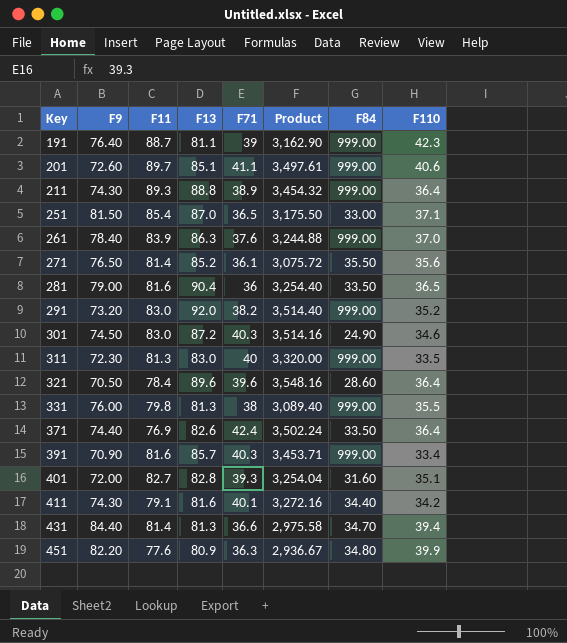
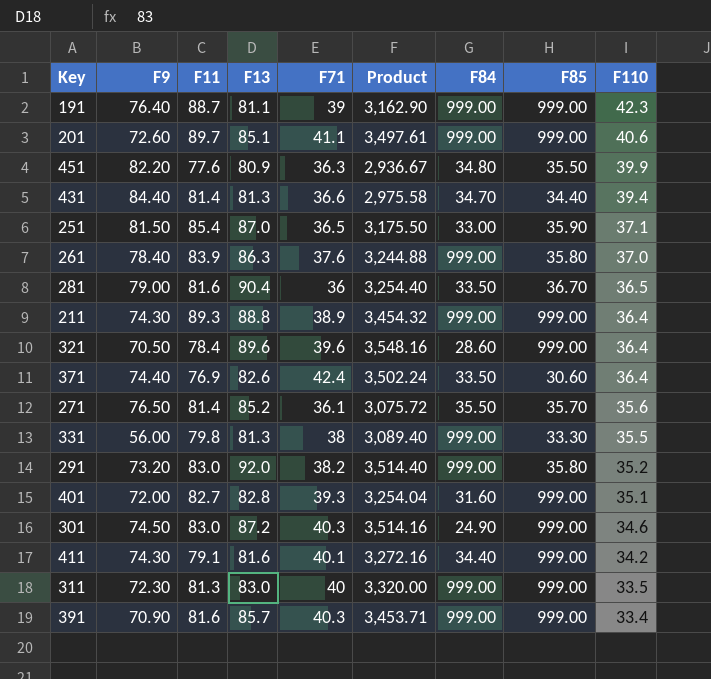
row order: Key ascending -> F110 descending
column F85 | position: none -> 8
331 | F9: 76.00 -> 56.00

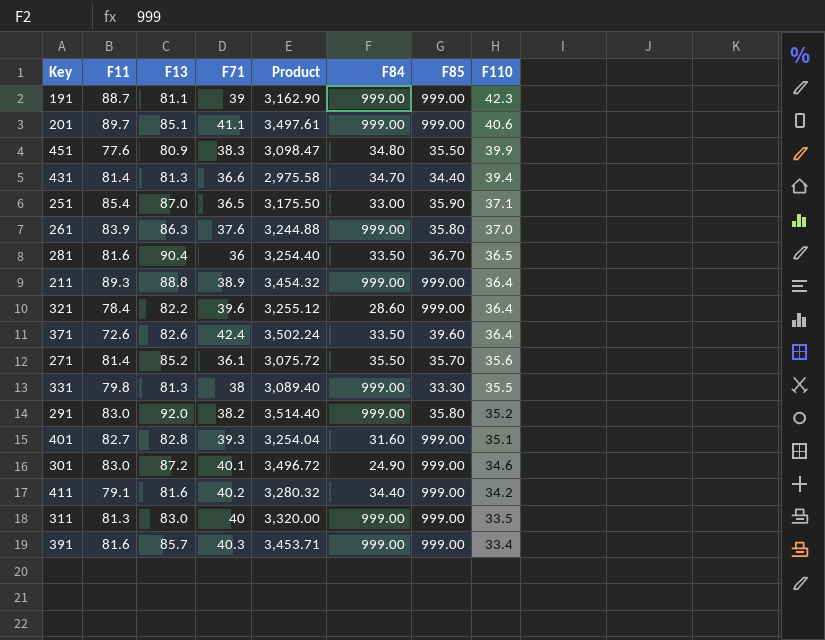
column F9 | position: 2 -> none
451 | F71: 36.3 -> 38.3
451 | Product: 2,936.67 -> 3,098.47
321 | F13: 89.6 -> 82.2
321 | Product: 3,548.16 -> 3,255.12
371 | F11: 76.9 -> 72.6
371 | F85: 30.60 -> 39.60
301 | F71: 40.3 -> 40.1
301 | Product: 3,514.16 -> 3,496.72
411 | F71: 40.1 -> 40.2
411 | Product: 3,272.16 -> 3,280.32

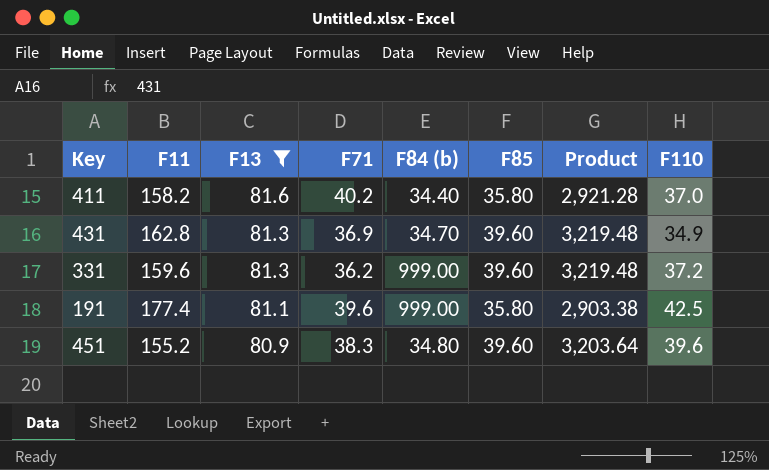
filter: none -> F13 <= 81.6
row order: F110 descending -> F13 descending
column name: F84 -> F84 (b)
column Product | formula: [F13] * [F71] -> [F13] * [F85]
column Product | position: 5 -> 7
411 | F11: 79.1 -> 158.2
411 | F85: 999.00 -> 35.80
411 | F110: 34.2 -> 37.0
431 | F11: 81.4 -> 162.8
431 | F71: 36.6 -> 36.9
431 | F85: 34.40 -> 39.60
431 | F110: 39.4 -> 34.9
331 | F11: 79.8 -> 159.6
331 | F71: 38 -> 36.2
331 | F85: 33.30 -> 39.60
331 | F110: 35.5 -> 37.2
191 | F11: 88.7 -> 177.4
191 | F71: 39 -> 39.6
191 | F85: 999.00 -> 35.80
191 | F110: 42.3 -> 42.5
451 | F11: 77.6 -> 155.2
451 | F85: 35.50 -> 39.60
451 | F110: 39.9 -> 39.6

